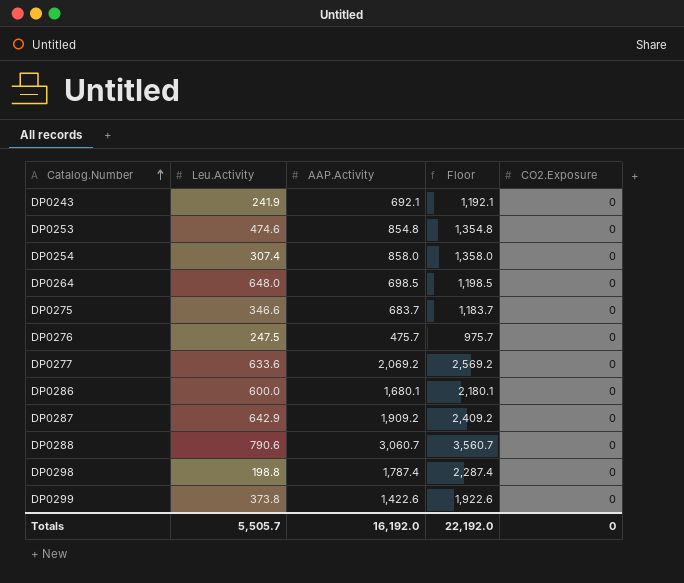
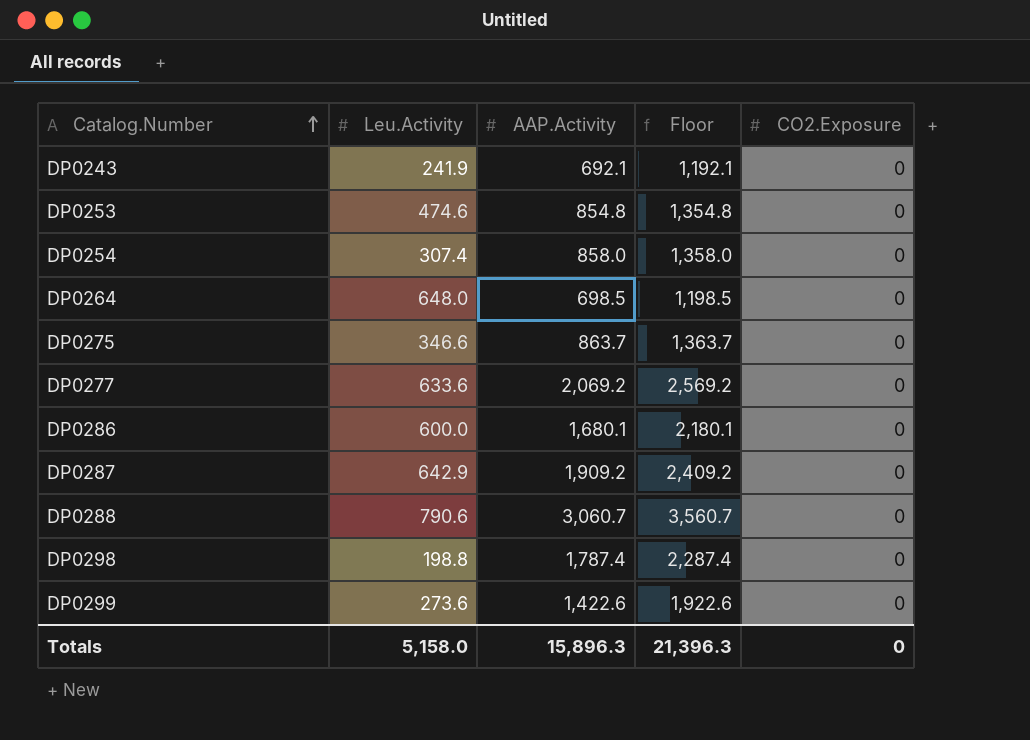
row DP0276: 247.5 | 475.7 | 975.7 | 0 -> none
DP0275 | AAP.Activity: 683.7 -> 863.7
DP0275 | Floor: 1,183.7 -> 1,363.7
DP0299 | Leu.Activity: 373.8 -> 273.6
Totals | Leu.Activity: 5,505.7 -> 5,158.0
Totals | AAP.Activity: 16,192.0 -> 15,896.3
Totals | Floor: 22,192.0 -> 21,396.3

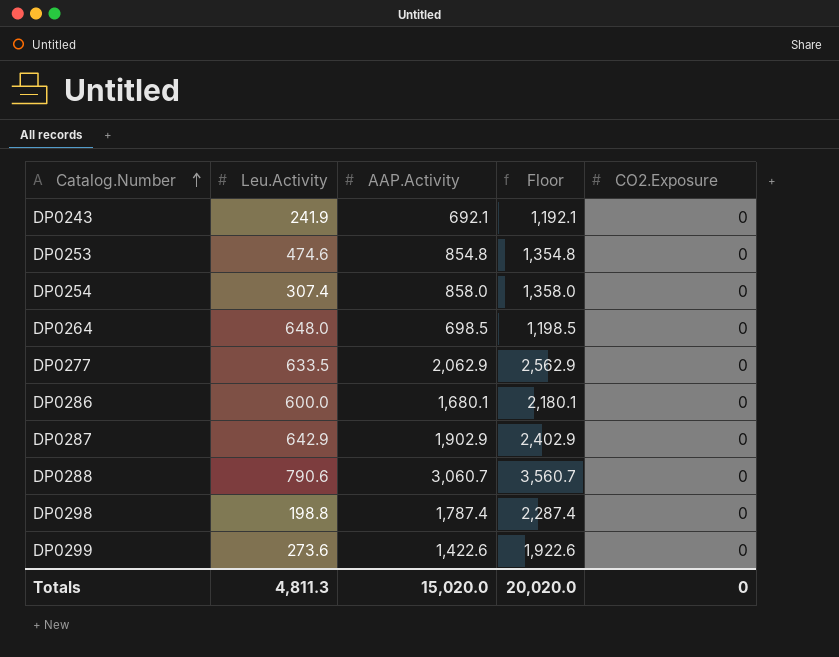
row DP0275: 346.6 | 863.7 | 1,363.7 | 0 -> none
DP0277 | Leu.Activity: 633.6 -> 633.5
DP0277 | AAP.Activity: 2,069.2 -> 2,062.9
DP0277 | Floor: 2,569.2 -> 2,562.9
DP0287 | AAP.Activity: 1,909.2 -> 1,902.9
DP0287 | Floor: 2,409.2 -> 2,402.9
Totals | Leu.Activity: 5,158.0 -> 4,811.3
Totals | AAP.Activity: 15,896.3 -> 15,020.0
Totals | Floor: 21,396.3 -> 20,020.0

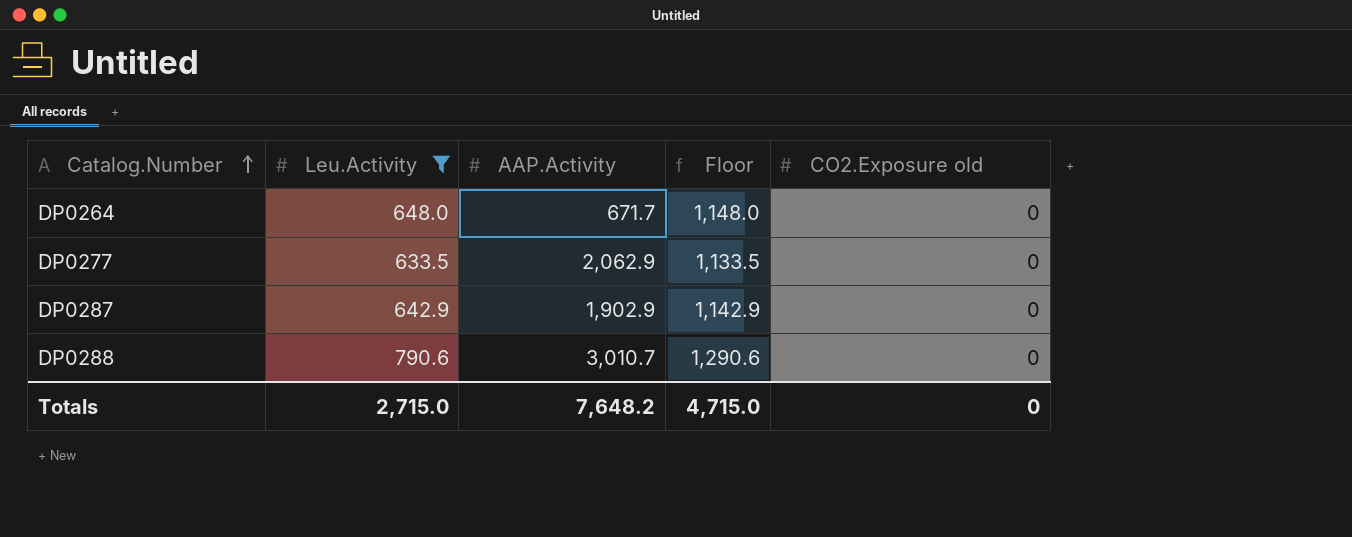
filter: none -> Leu.Activity >= 633.5
column Floor | formula: [AAP.Activity] + 500 -> [Leu.Activity] + 500
column name: CO2.Exposure -> CO2.Exposure old
DP0264 | AAP.Activity: 698.5 -> 671.7
DP0288 | AAP.Activity: 3,060.7 -> 3,010.7
Totals | Leu.Activity: 4,811.3 -> 2,715.0
Totals | AAP.Activity: 15,020.0 -> 7,648.2
Totals | Floor: 20,020.0 -> 4,715.0

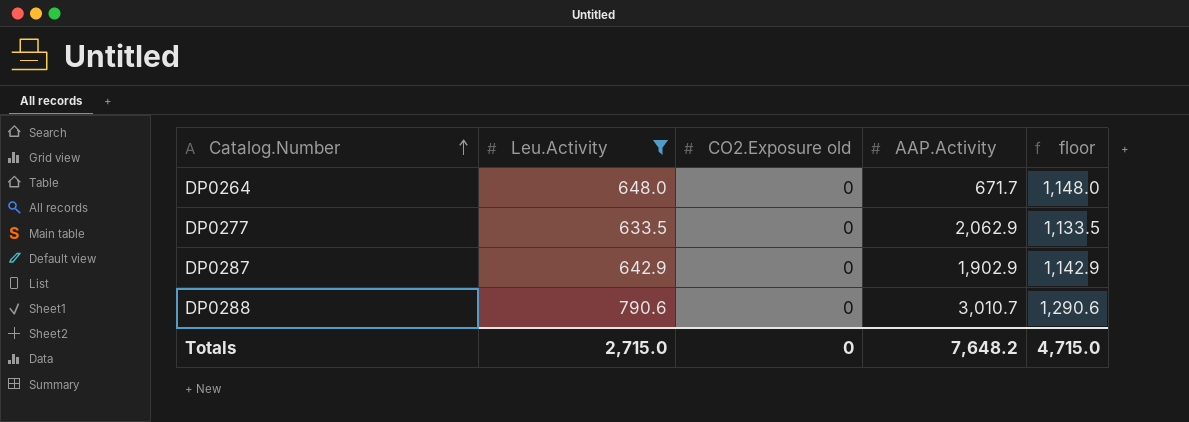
column CO2.Exposure old | position: 5 -> 3
column name: Floor -> floor

